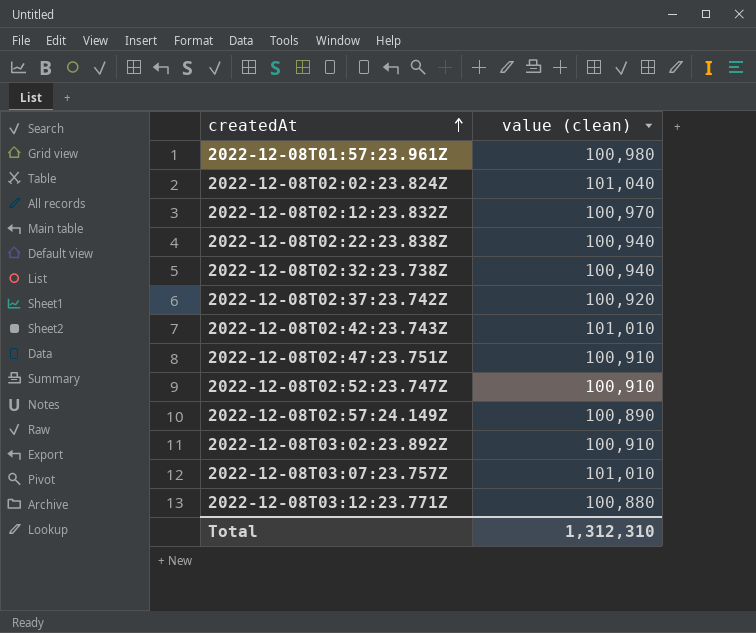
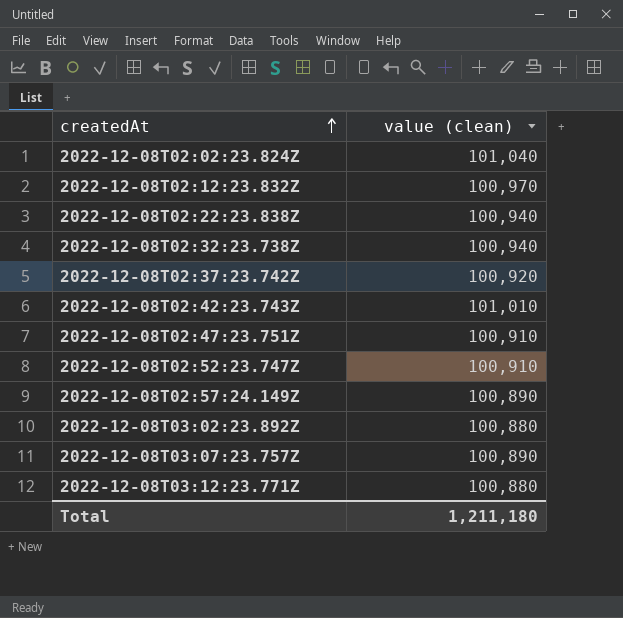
row 2022-12-08T01:57:23.961Z: 100,980 -> none
2022-12-08T03:02:23.892Z | value (clean): 100,910 -> 100,880
2022-12-08T03:07:23.757Z | value (clean): 101,010 -> 100,890
Total | value (clean): 1,312,310 -> 1,211,180

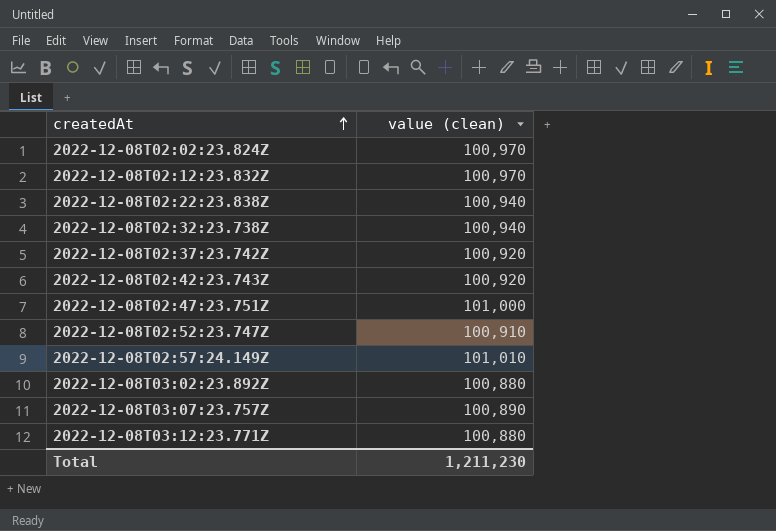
2022-12-08T02:02:23.824Z | value (clean): 101,040 -> 100,970
2022-12-08T02:42:23.743Z | value (clean): 101,010 -> 100,920
2022-12-08T02:47:23.751Z | value (clean): 100,910 -> 101,000
2022-12-08T02:57:24.149Z | value (clean): 100,890 -> 101,010
Total | value (clean): 1,211,180 -> 1,211,230

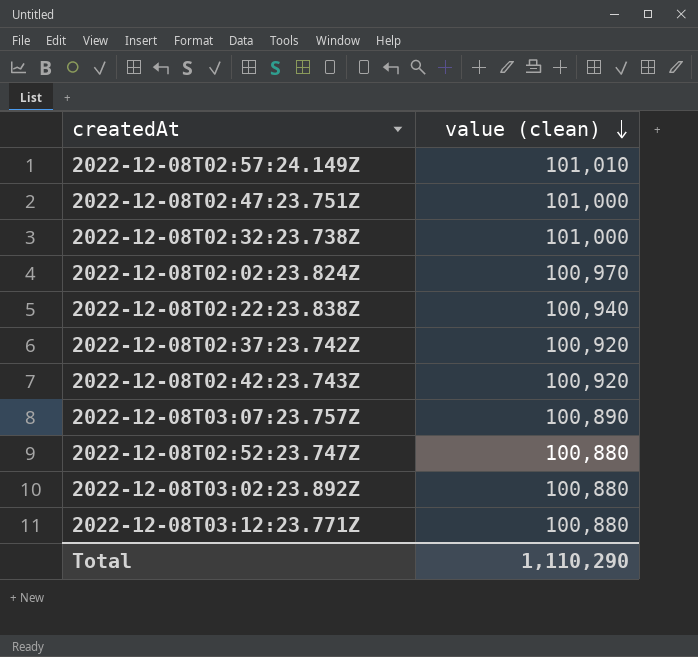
row order: createdAt ascending -> value (clean) descending
row 2022-12-08T02:12:23.832Z: 100,970 -> none
2022-12-08T02:32:23.738Z | value (clean): 100,940 -> 101,000
2022-12-08T02:52:23.747Z | value (clean): 100,910 -> 100,880
Total | value (clean): 1,211,230 -> 1,110,290

